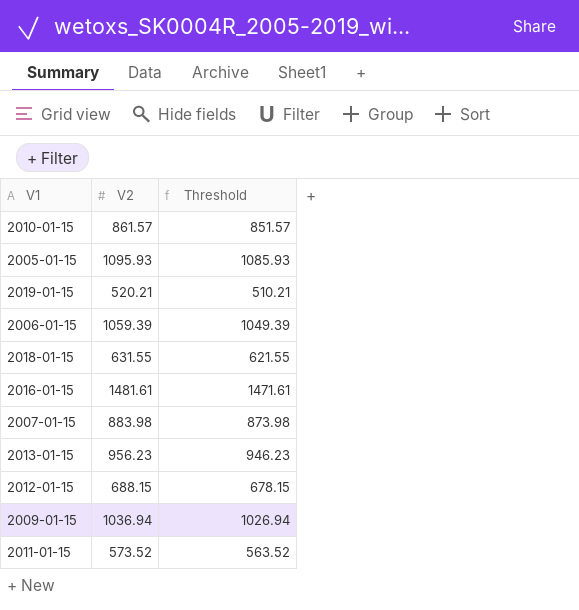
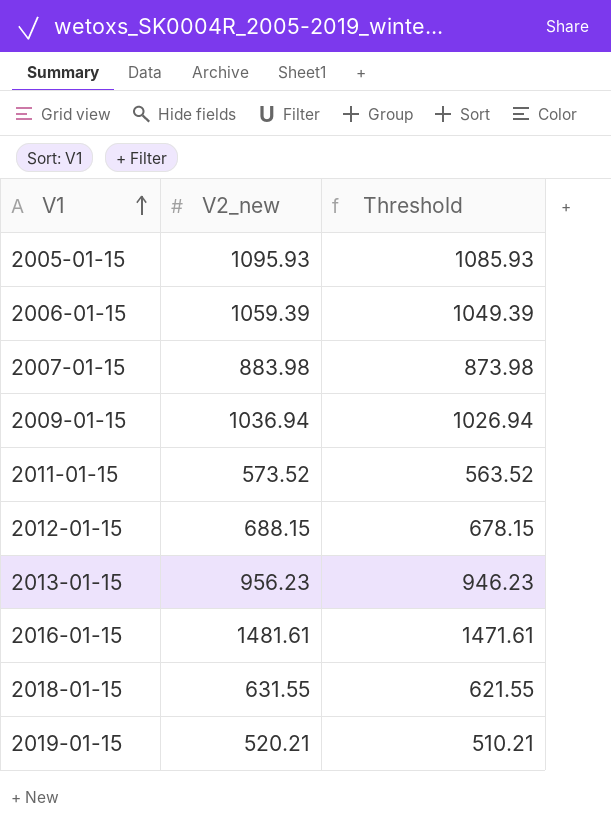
row order: none -> V1 ascending
column name: V2 -> V2_new
row 2010-01-15: 861.57 | 851.57 -> none

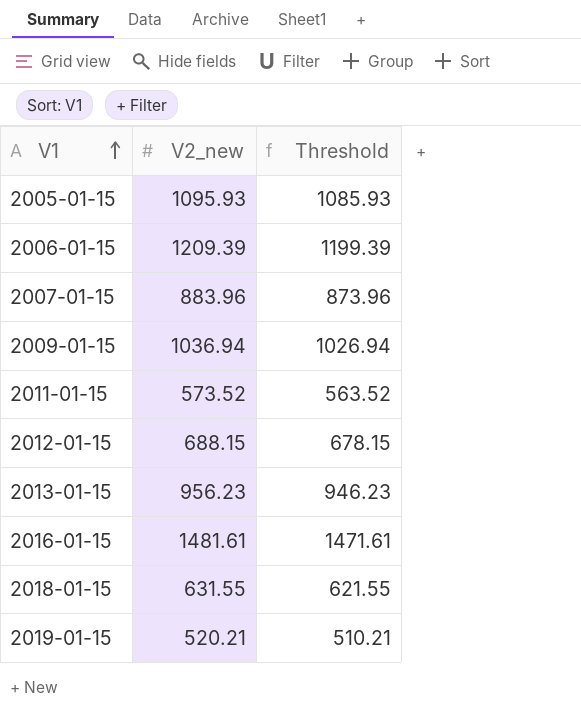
2006-01-15 | V2_new: 1059.39 -> 1209.39
2006-01-15 | Threshold: 1049.39 -> 1199.39
2007-01-15 | V2_new: 883.98 -> 883.96
2007-01-15 | Threshold: 873.98 -> 873.96

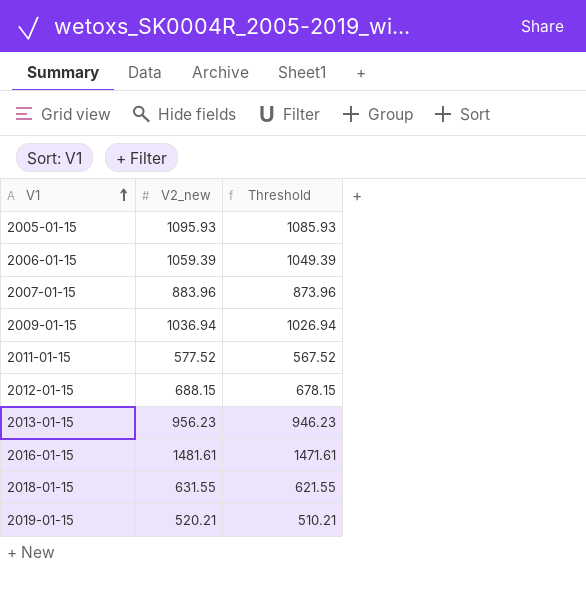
2006-01-15 | V2_new: 1209.39 -> 1059.39
2006-01-15 | Threshold: 1199.39 -> 1049.39
2011-01-15 | V2_new: 573.52 -> 577.52
2011-01-15 | Threshold: 563.52 -> 567.52

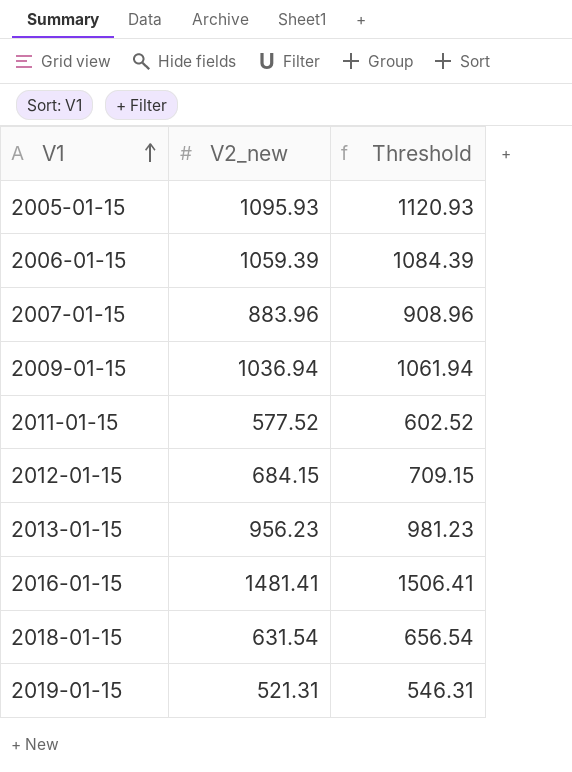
column Threshold | formula: [V2_new] - 10 -> [V2_new] + 25
2012-01-15 | V2_new: 688.15 -> 684.15
2016-01-15 | V2_new: 1481.61 -> 1481.41
2018-01-15 | V2_new: 631.55 -> 631.54
2019-01-15 | V2_new: 520.21 -> 521.31

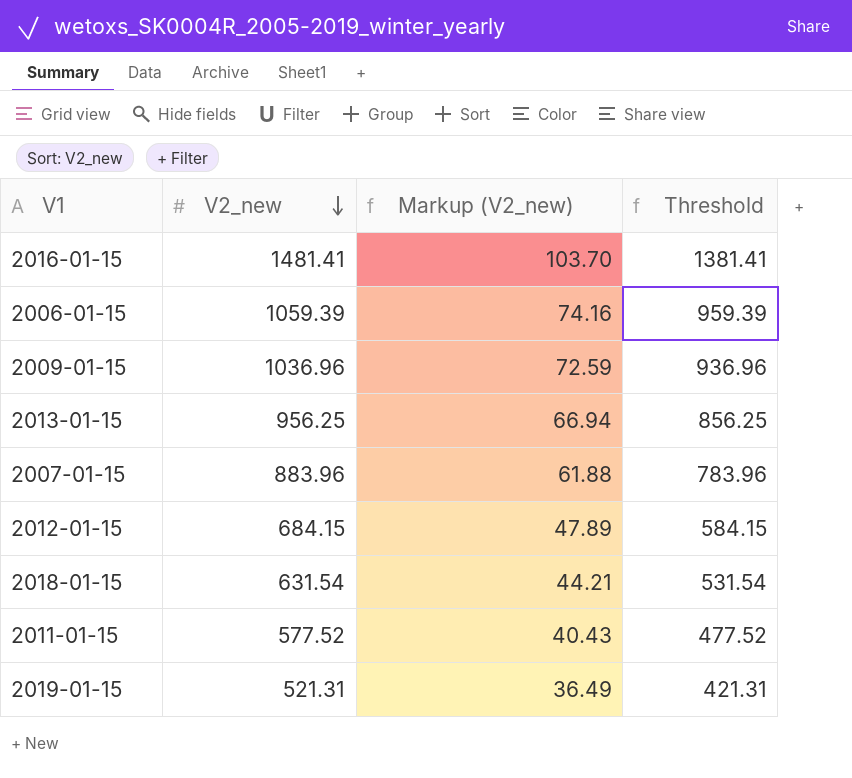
row order: V1 ascending -> V2_new descending
column Markup (V2_new) | formula: none -> [V2_new] * 0.07
column Threshold | formula: [V2_new] + 25 -> [V2_new] - 100
row 2005-01-15: 1095.93 | 1120.93 -> none
2009-01-15 | V2_new: 1036.94 -> 1036.96
2013-01-15 | V2_new: 956.23 -> 956.25

